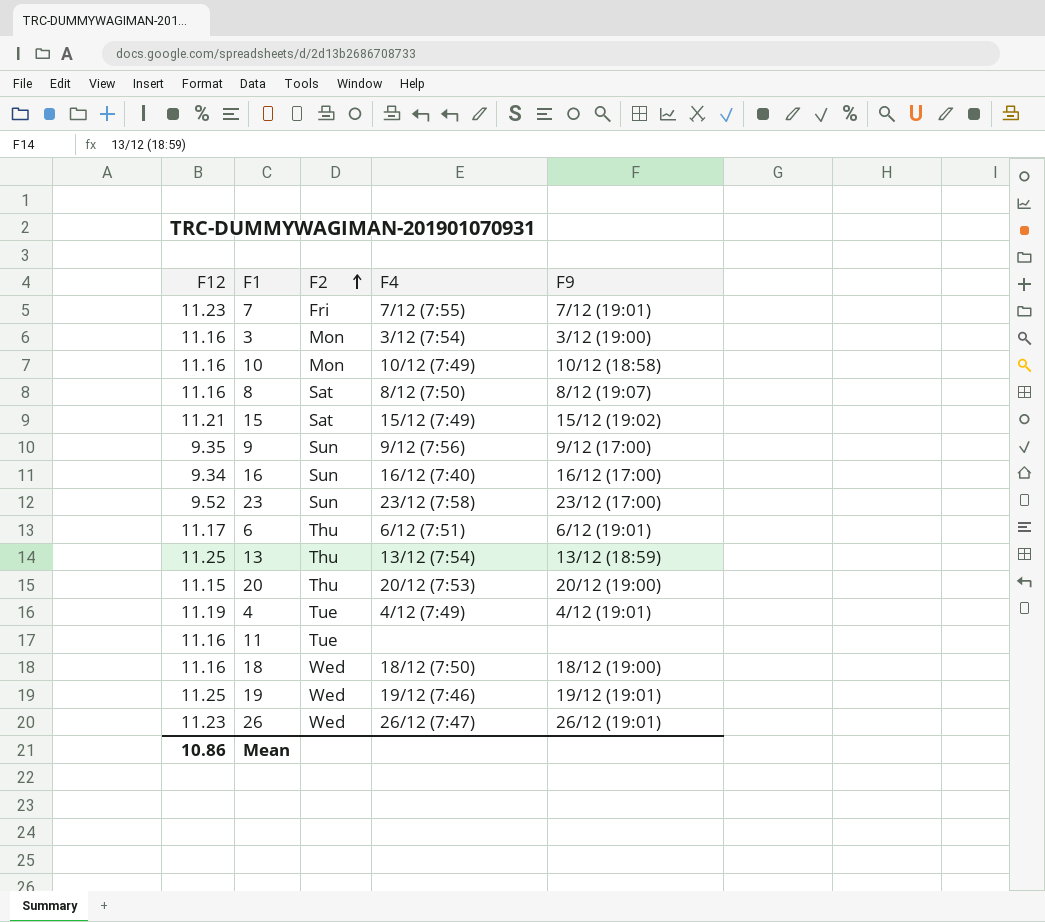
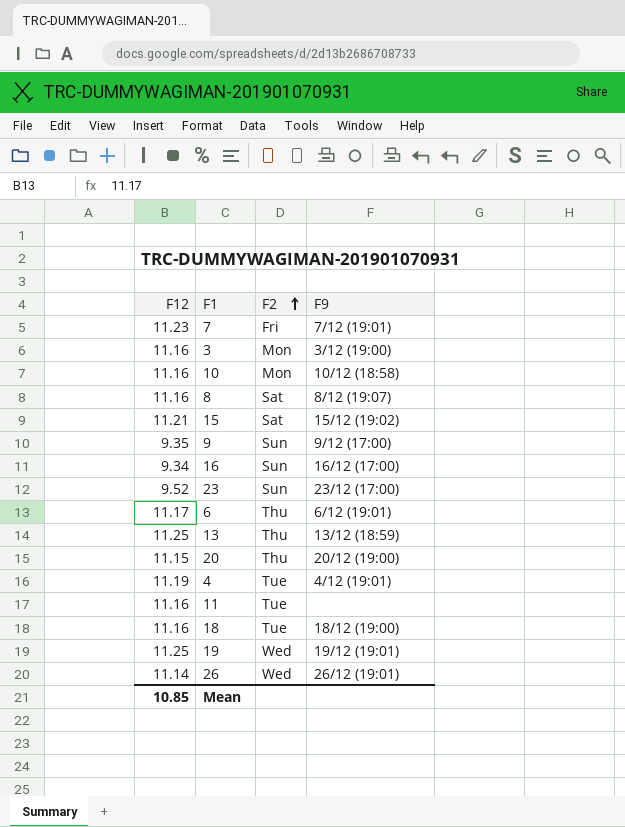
column F4 | position: 4 -> none
18 | F2: Wed -> Tue
26 | F12: 11.23 -> 11.14
Mean | F12: 10.86 -> 10.85

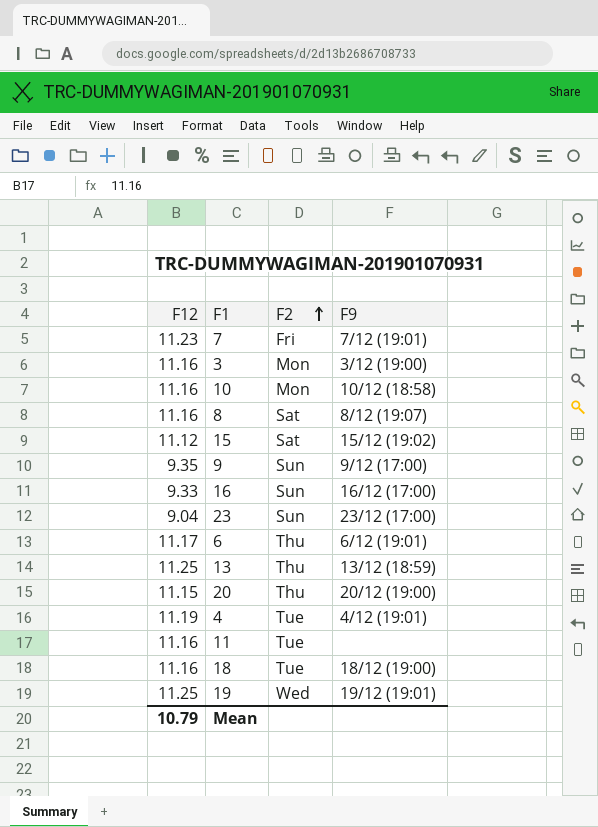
row 26: 11.14 | Wed | 26/12 (19:01) -> none
15 | F12: 11.21 -> 11.12
16 | F12: 9.34 -> 9.33
23 | F12: 9.52 -> 9.04
Mean | F12: 10.85 -> 10.79

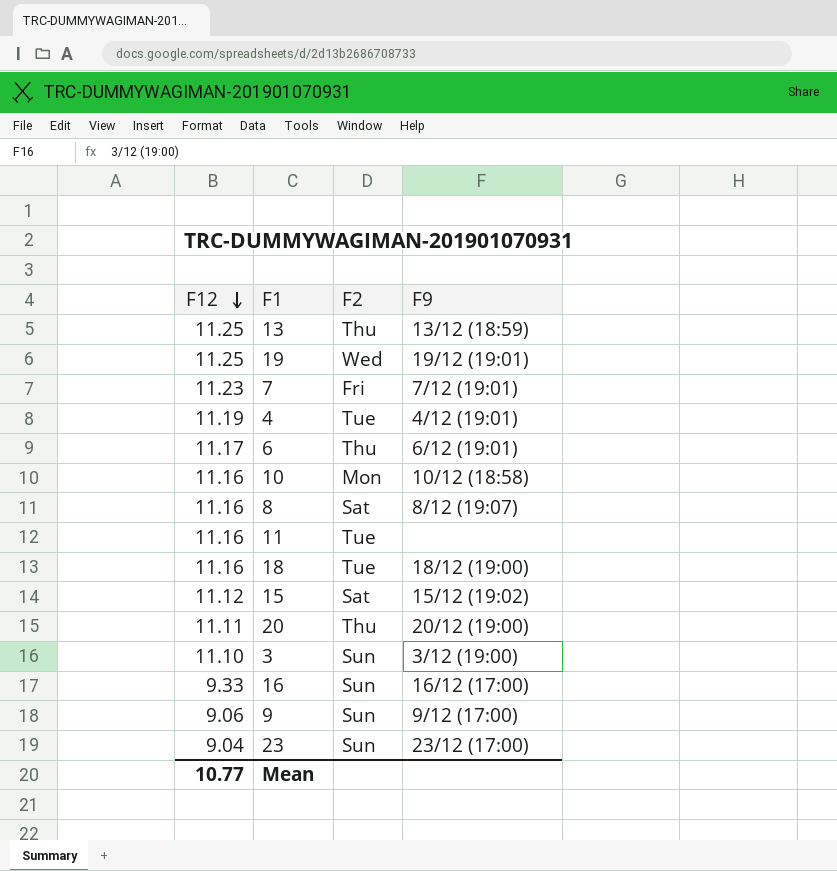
row order: F2 ascending -> F12 descending
20 | F12: 11.15 -> 11.11
3 | F12: 11.16 -> 11.10
3 | F2: Mon -> Sun
9 | F12: 9.35 -> 9.06
Mean | F12: 10.79 -> 10.77

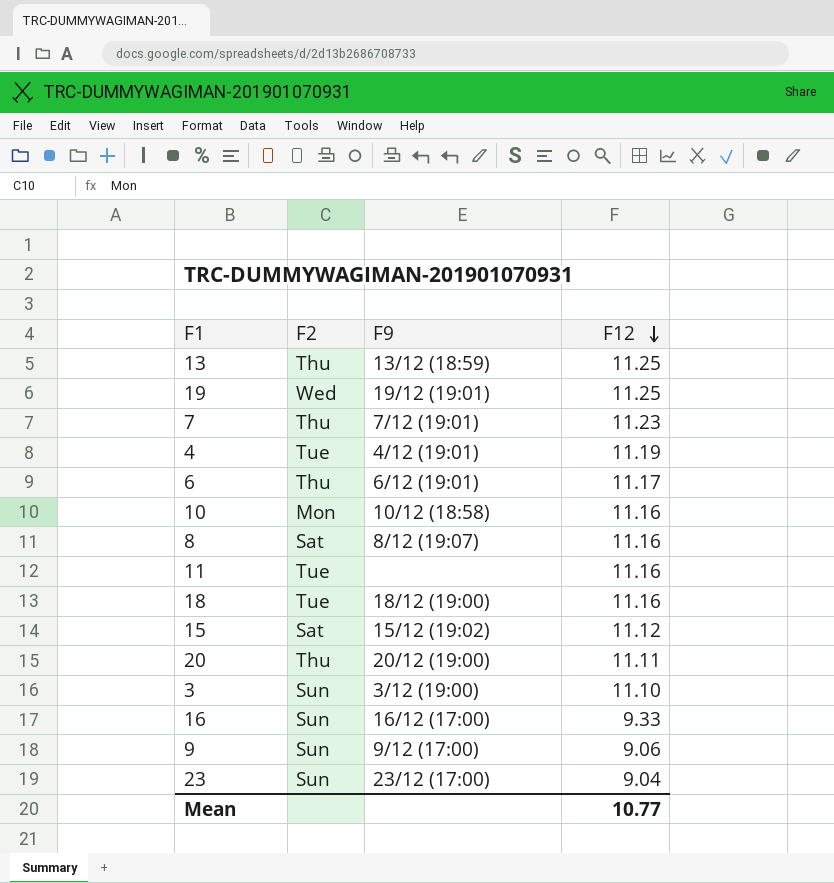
column F12 | position: 1 -> 4
7 | F2: Fri -> Thu

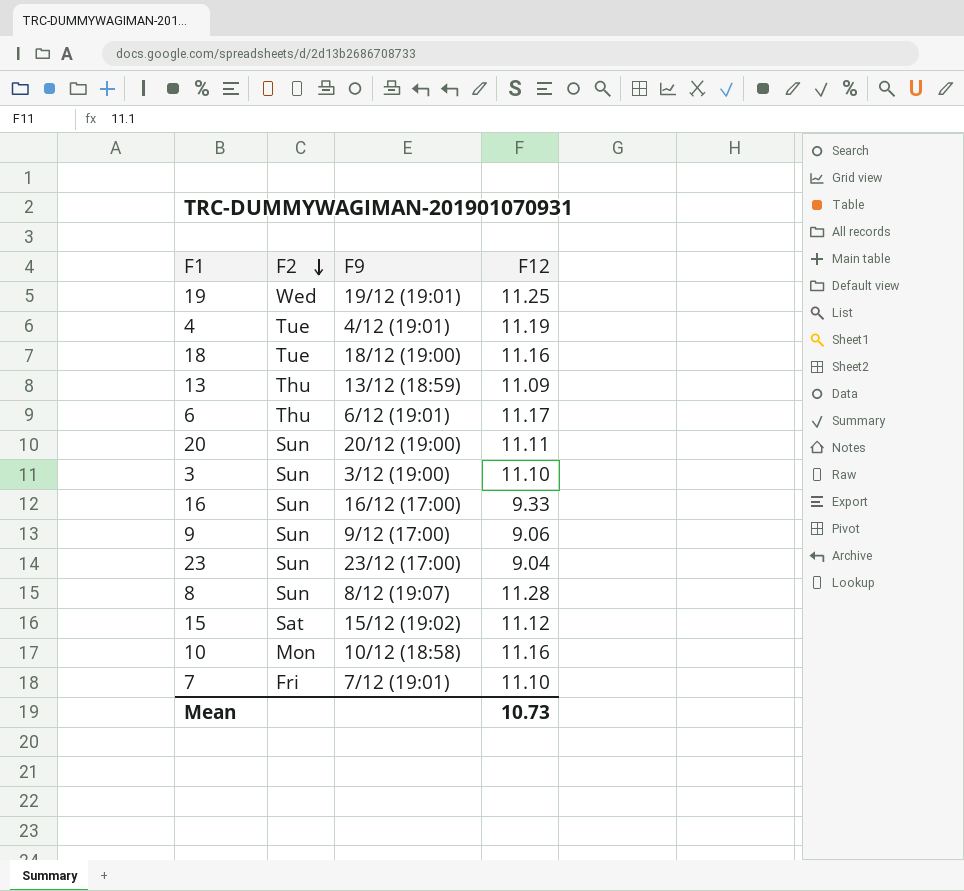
row order: F12 descending -> F2 descending
row 11: Tue | none | 11.16 -> none
13 | F12: 11.25 -> 11.09
20 | F2: Thu -> Sun
8 | F2: Sat -> Sun
8 | F12: 11.16 -> 11.28
7 | F2: Thu -> Fri
7 | F12: 11.23 -> 11.10
Mean | F12: 10.77 -> 10.73

